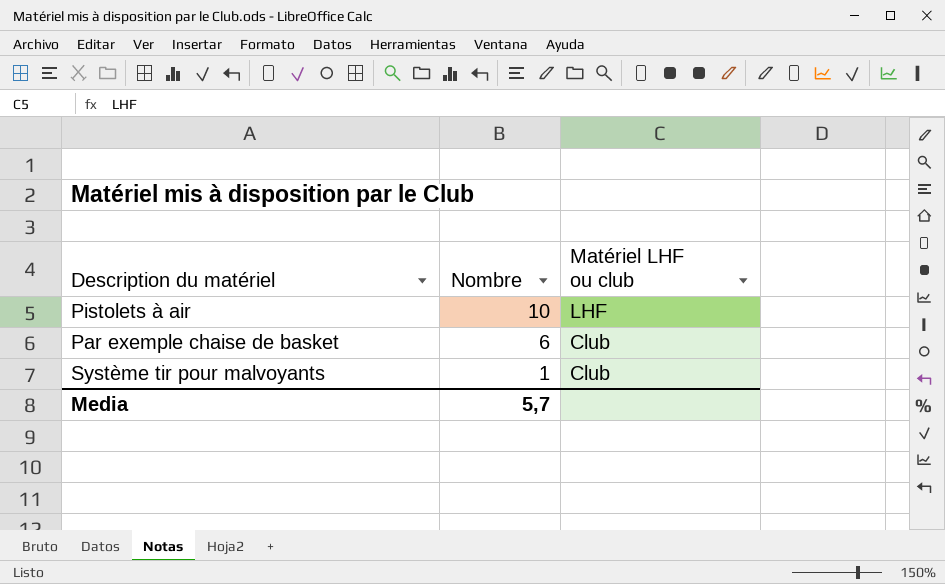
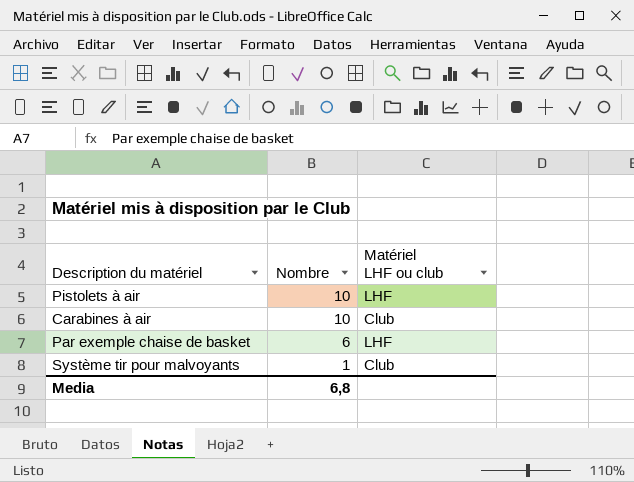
row Carabines à air: none -> 10 | Club
Par exemple chaise de basket | Matériel LHF ou club: Club -> LHF
Media | Nombre: 5,7 -> 6,8

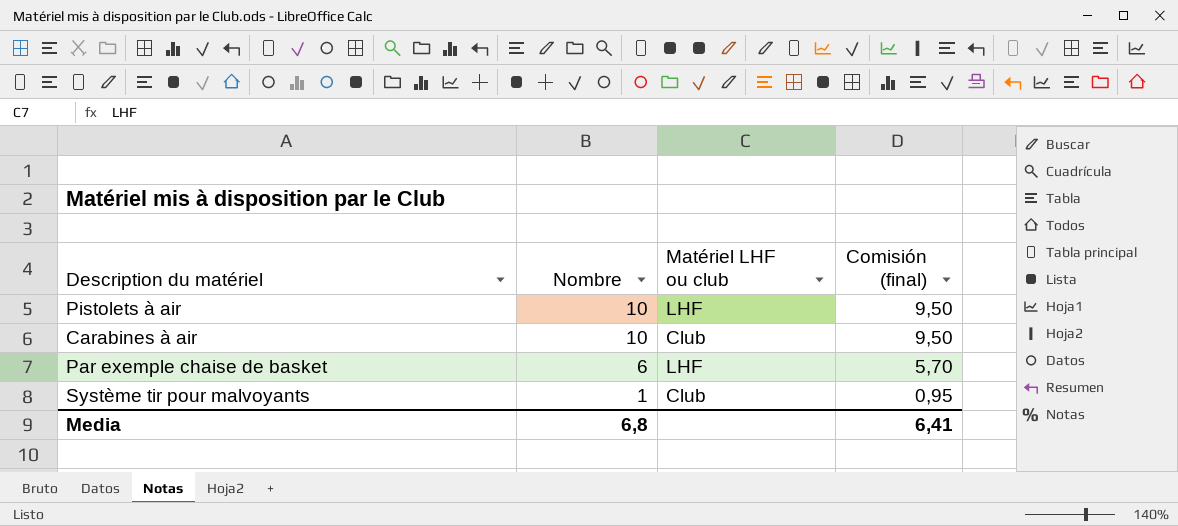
column Comisión (final) | formula: none -> [Nombre] * 0,95

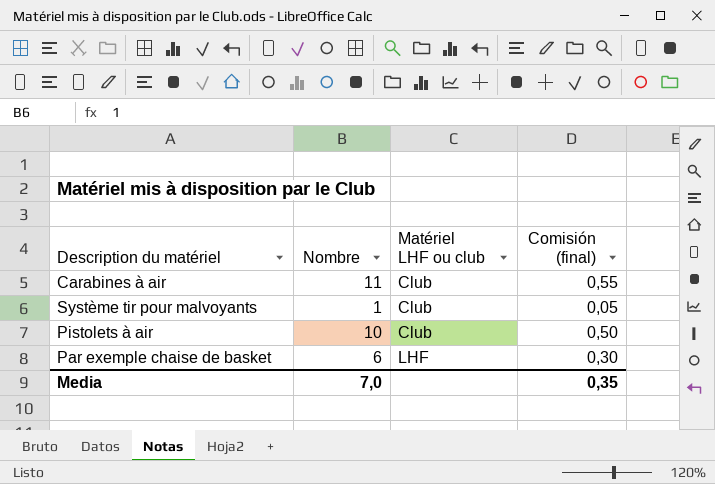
row order: Nombre descending -> Matériel LHF ou club ascending
column Comisión (final) | formula: [Nombre] * 0,95 -> [Nombre] * 0,05
Carabines à air | Nombre: 10 -> 11
Pistolets à air | Matériel LHF ou club: LHF -> Club
Media | Nombre: 6,8 -> 7,0
Media | Comisión (final): 6,41 -> 0,35

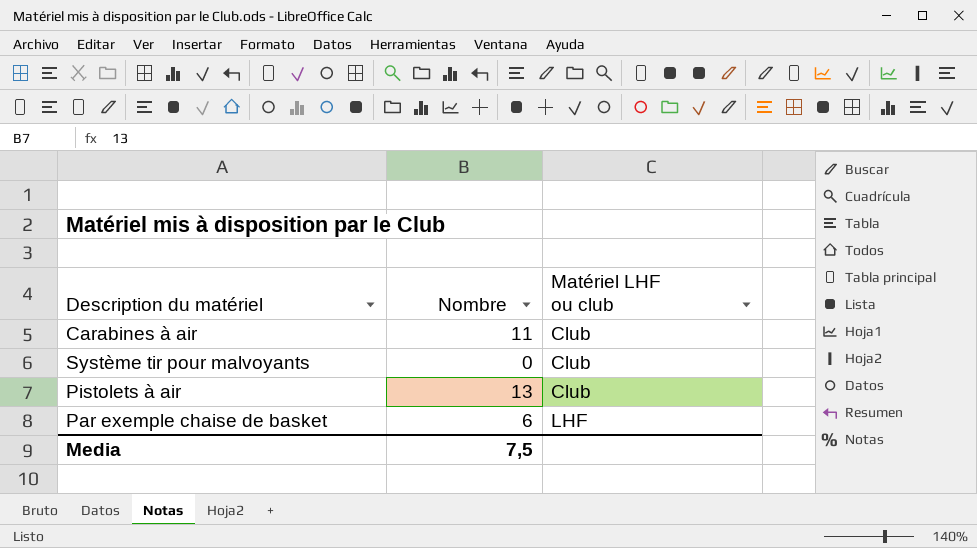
column Comisión (final) | formula: [Nombre] * 0,05 -> none
Système tir pour malvoyants | Nombre: 1 -> 0
Pistolets à air | Nombre: 10 -> 13
Media | Nombre: 7,0 -> 7,5

